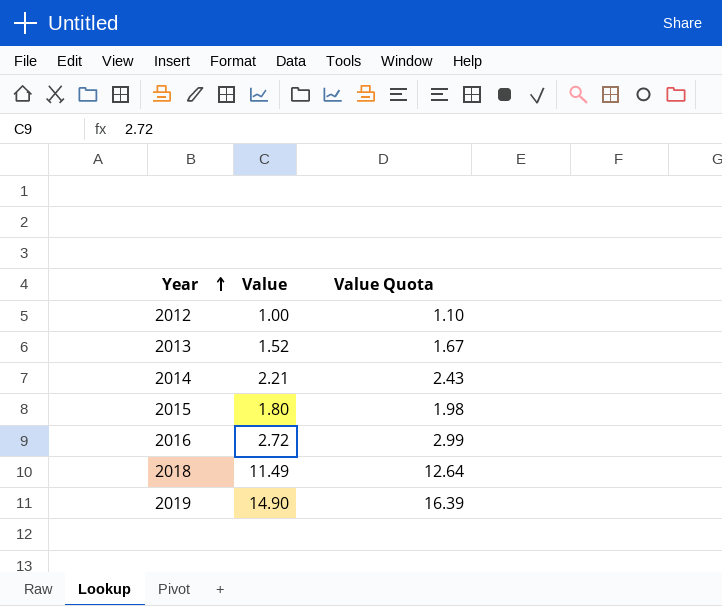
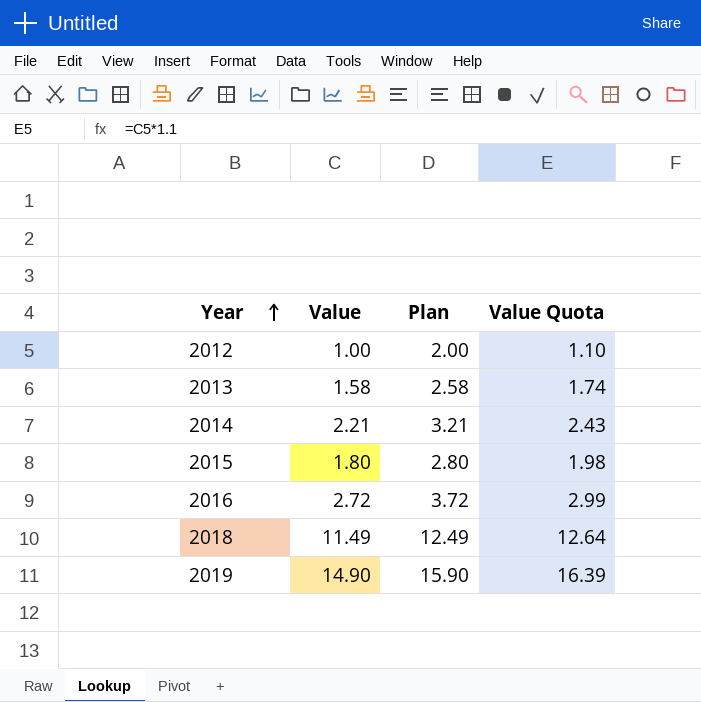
column Plan | formula: none -> [Value] + 1
2013 | Value: 1.52 -> 1.58
2013 | Value Quota: 1.67 -> 1.74

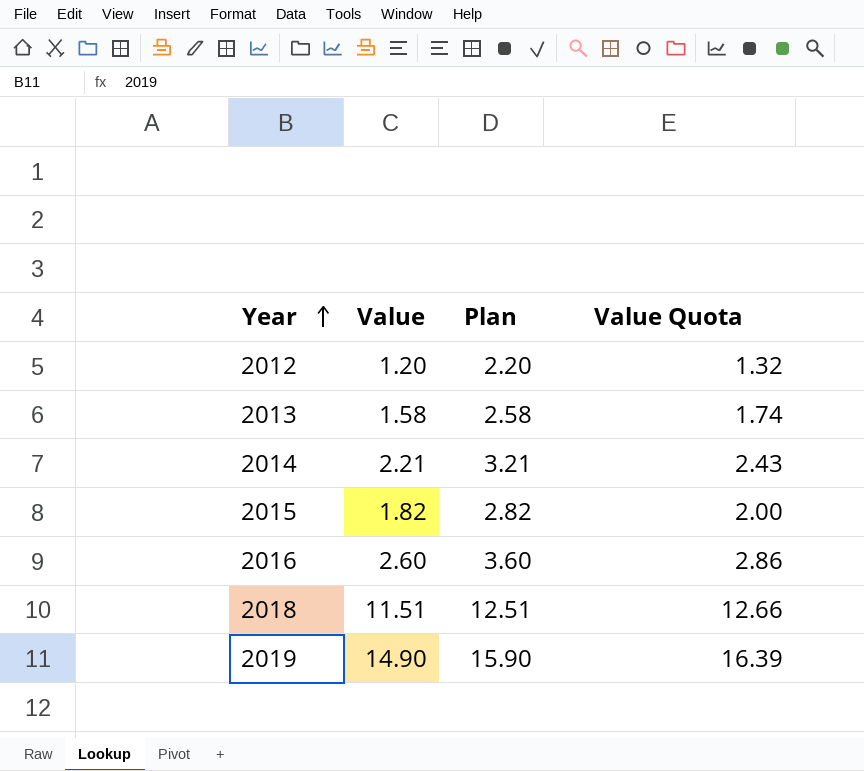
2012 | Value: 1.00 -> 1.20
2012 | Plan: 2.00 -> 2.20
2012 | Value Quota: 1.10 -> 1.32
2015 | Value: 1.80 -> 1.82
2015 | Plan: 2.80 -> 2.82
2015 | Value Quota: 1.98 -> 2.00
2016 | Value: 2.72 -> 2.60
2016 | Plan: 3.72 -> 3.60
2016 | Value Quota: 2.99 -> 2.86
2018 | Value: 11.49 -> 11.51
2018 | Plan: 12.49 -> 12.51
2018 | Value Quota: 12.64 -> 12.66

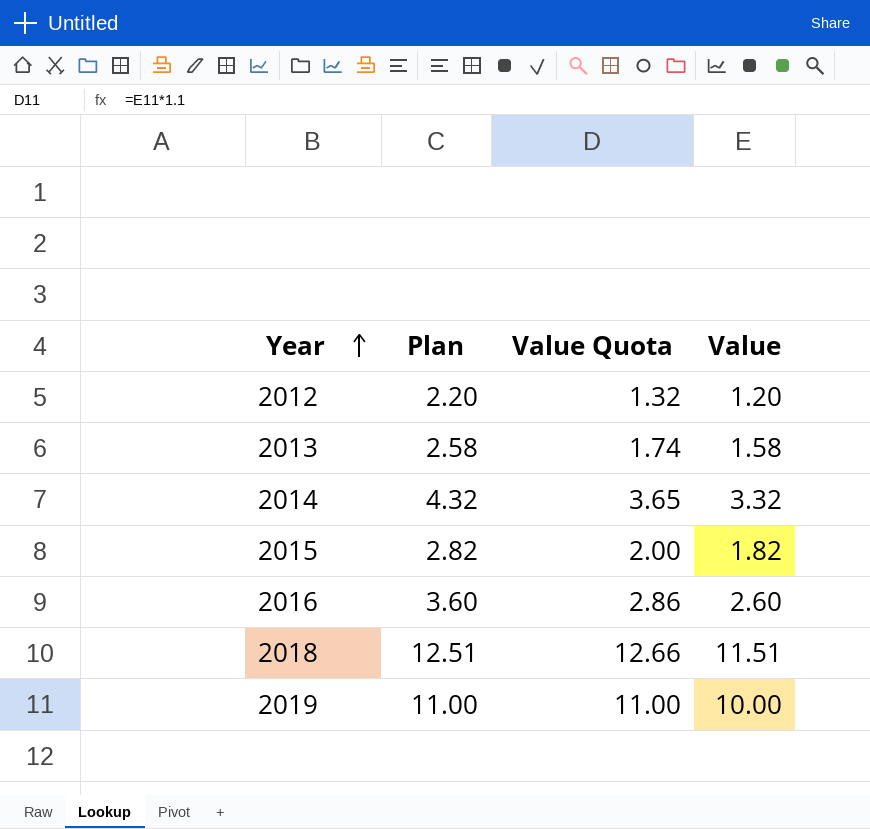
column Value | position: 2 -> 4
2014 | Plan: 3.21 -> 4.32
2014 | Value Quota: 2.43 -> 3.65
2014 | Value: 2.21 -> 3.32
2019 | Plan: 15.90 -> 11.00
2019 | Value Quota: 16.39 -> 11.00
2019 | Value: 14.90 -> 10.00

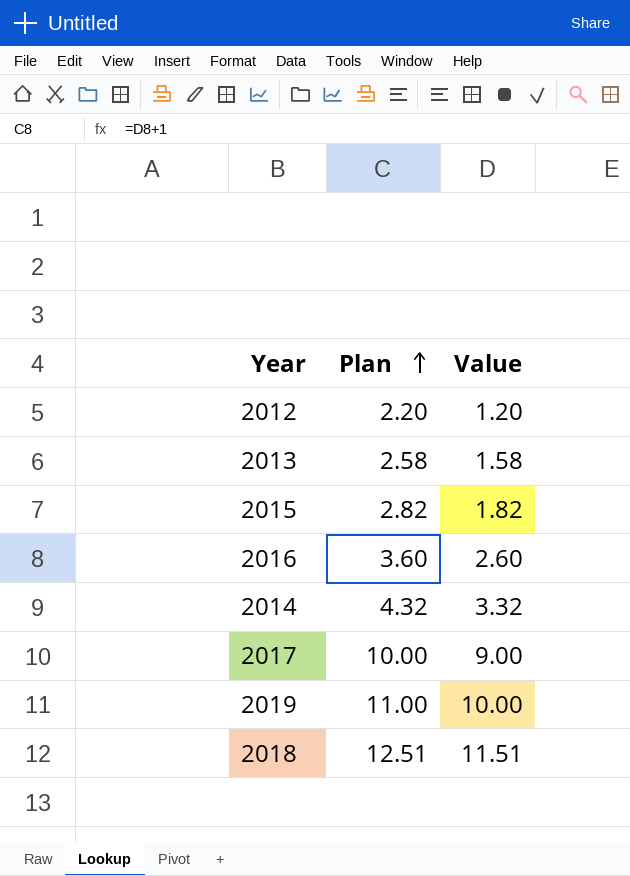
row order: Year ascending -> Plan ascending
column Value Quota | formula: [Value] * 1.1 -> none
row 2017: none -> 10.00 | 9.00

